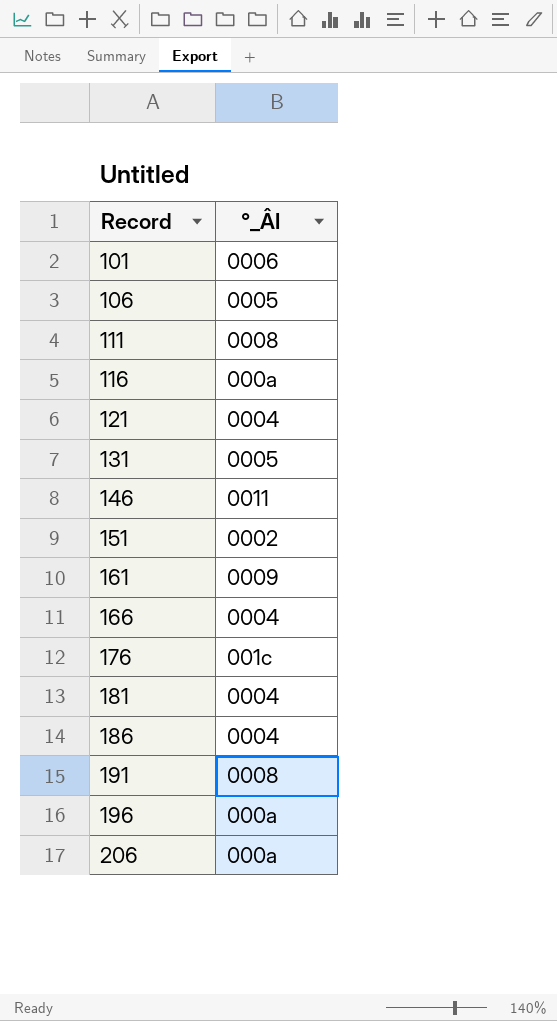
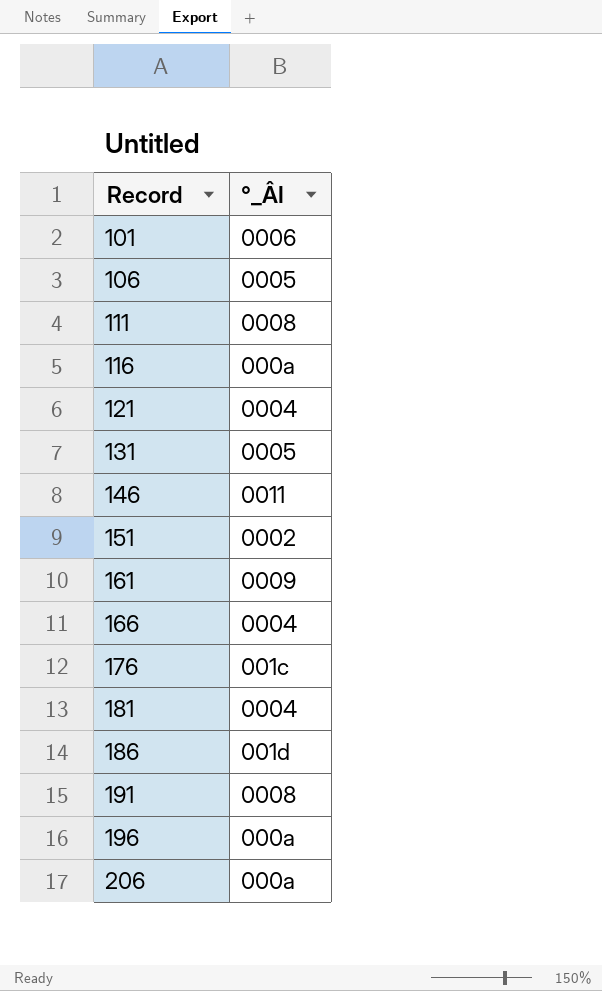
186 | °_ÂI: 0004 -> 001d

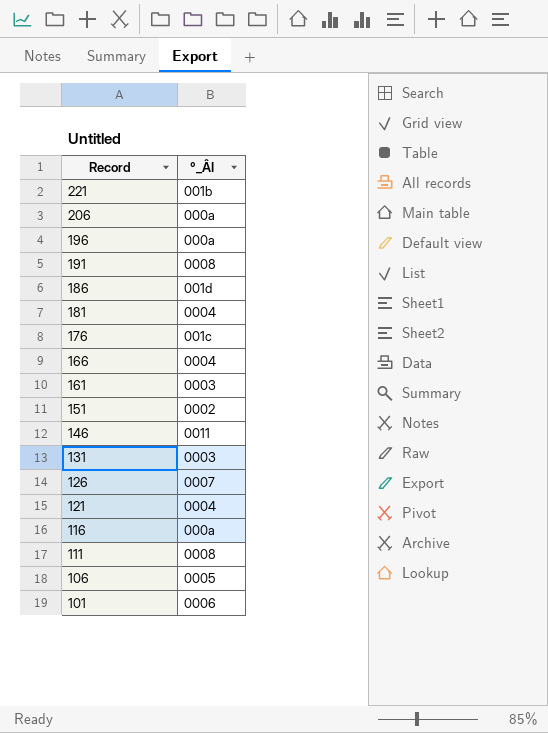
row order: Record ascending -> Record descending
row 221: none -> 001b
161 | °_ÂI: 0009 -> 0003
131 | °_ÂI: 0005 -> 0003
row 126: none -> 0007

